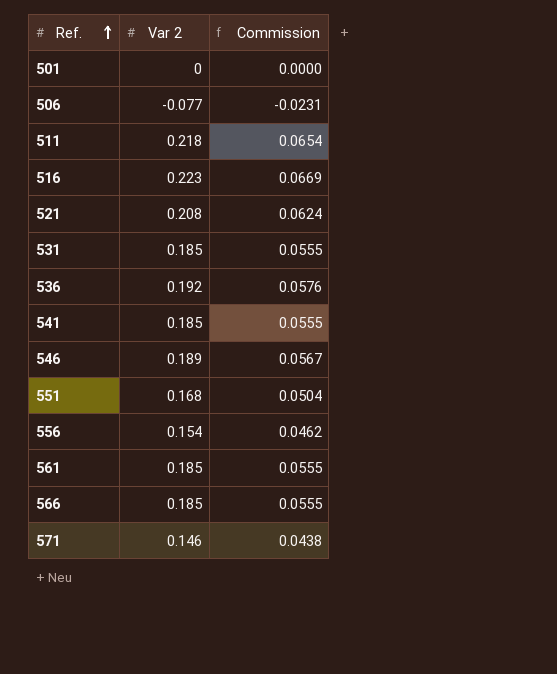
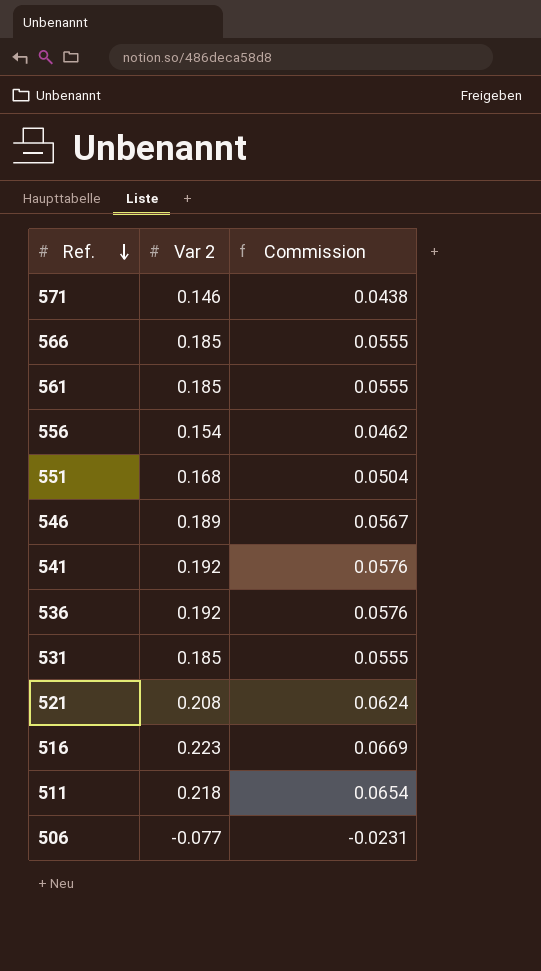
row order: Ref. ascending -> Ref. descending
row 501: 0 | 0.0000 -> none
541 | Var 2: 0.185 -> 0.192
541 | Commission: 0.0555 -> 0.0576

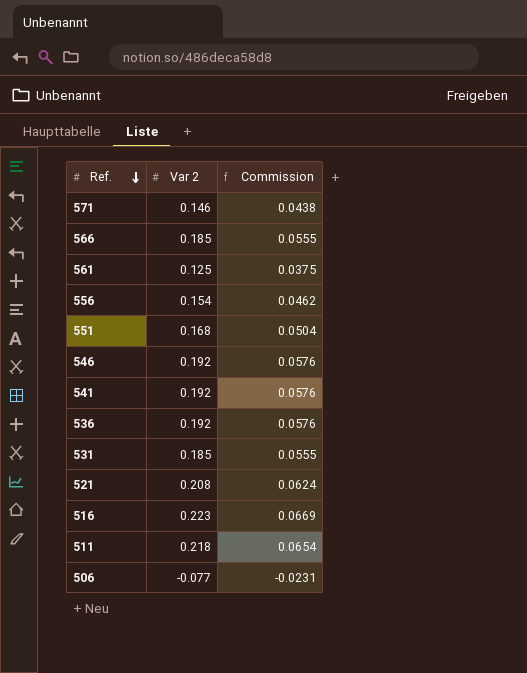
561 | Var 2: 0.185 -> 0.125
561 | Commission: 0.0555 -> 0.0375
546 | Var 2: 0.189 -> 0.192
546 | Commission: 0.0567 -> 0.0576

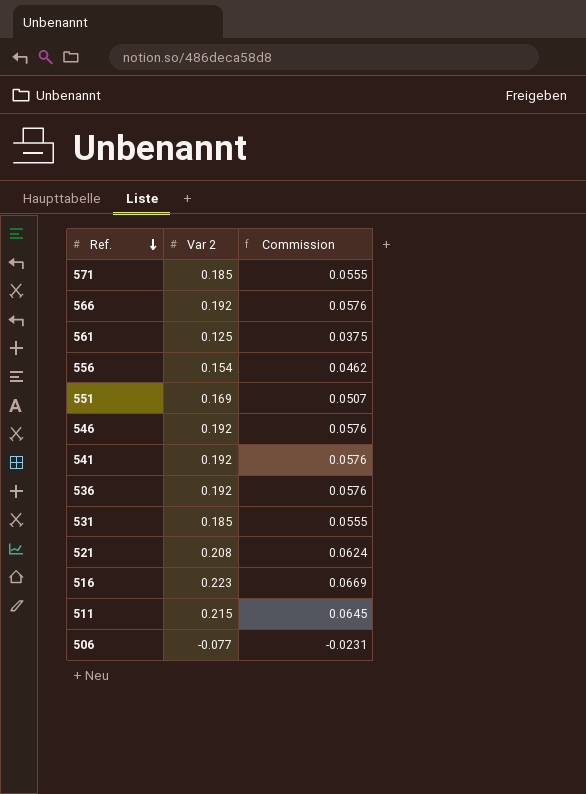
571 | Var 2: 0.146 -> 0.185
571 | Commission: 0.0438 -> 0.0555
566 | Var 2: 0.185 -> 0.192
566 | Commission: 0.0555 -> 0.0576
551 | Var 2: 0.168 -> 0.169
551 | Commission: 0.0504 -> 0.0507
511 | Var 2: 0.218 -> 0.215
511 | Commission: 0.0654 -> 0.0645

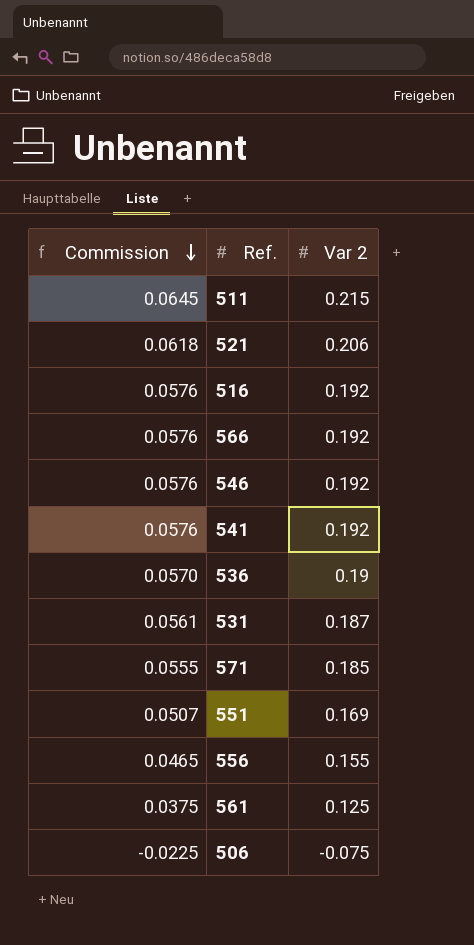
row order: Ref. descending -> Commission descending
column Commission | position: 3 -> 1
521 | Commission: 0.0624 -> 0.0618
521 | Var 2: 0.208 -> 0.206
516 | Commission: 0.0669 -> 0.0576
516 | Var 2: 0.223 -> 0.192
536 | Commission: 0.0576 -> 0.0570
536 | Var 2: 0.192 -> 0.19
531 | Commission: 0.0555 -> 0.0561
531 | Var 2: 0.185 -> 0.187
556 | Commission: 0.0462 -> 0.0465
556 | Var 2: 0.154 -> 0.155
506 | Commission: -0.0231 -> -0.0225
506 | Var 2: -0.077 -> -0.075

